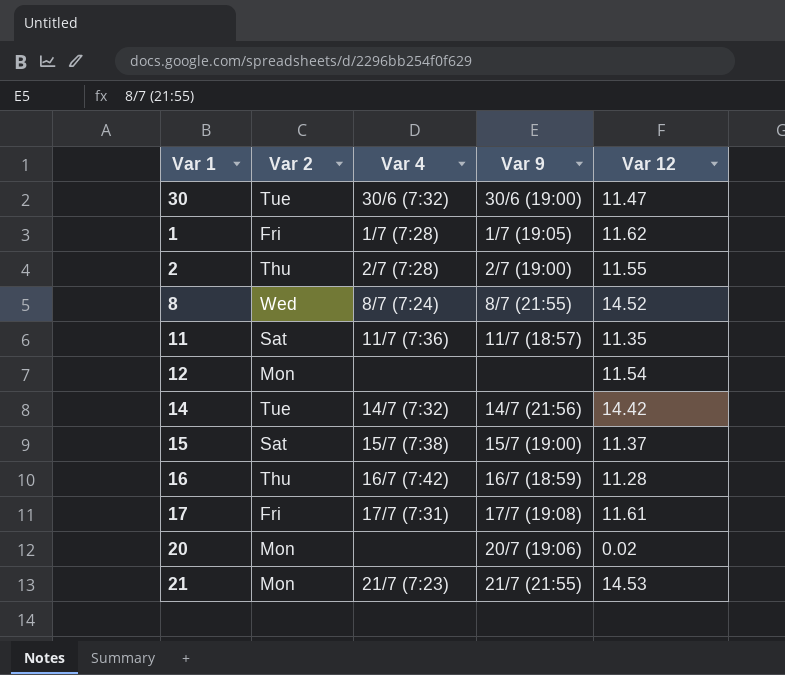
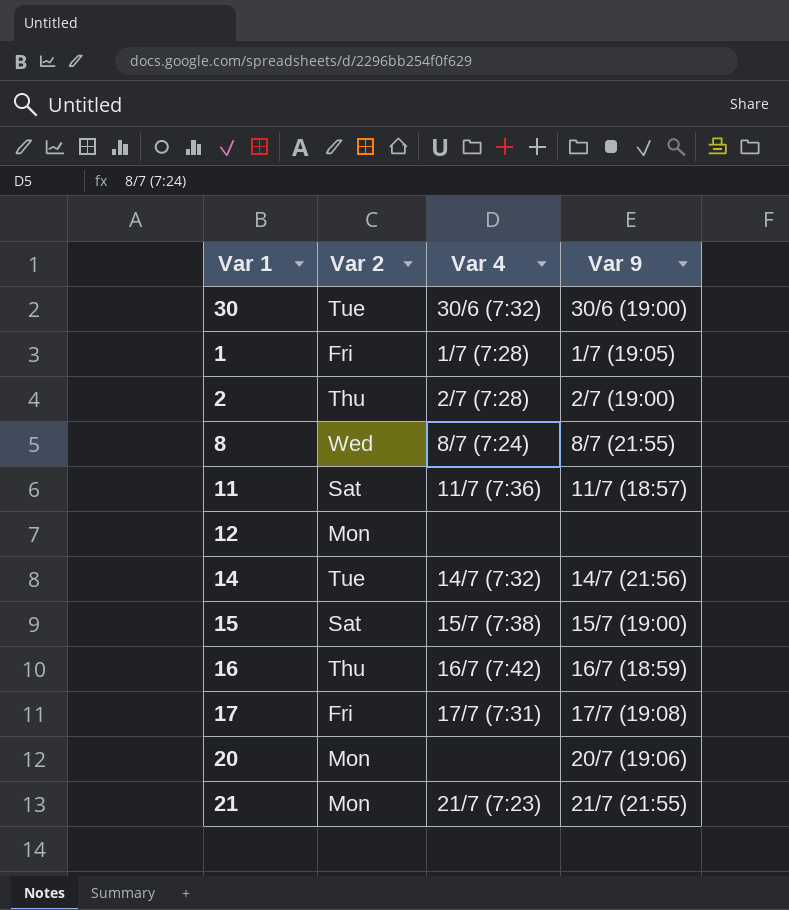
column Var 12 | position: 5 -> none

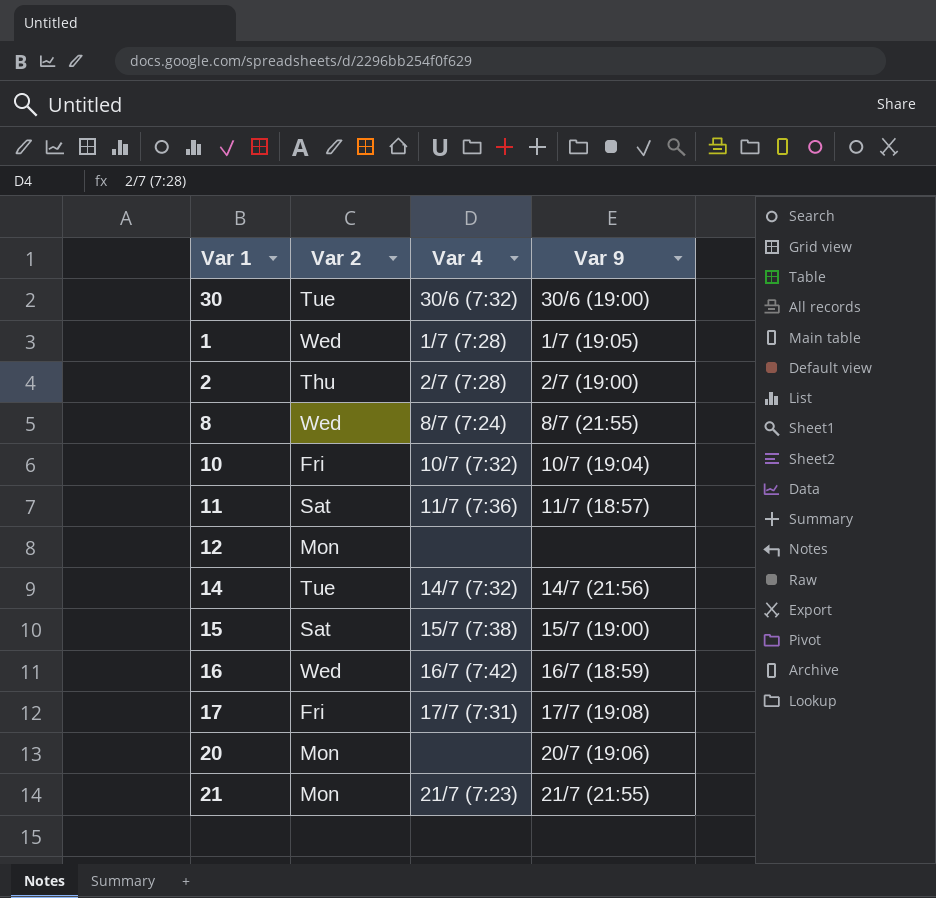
1 | Var 2: Fri -> Wed
row 10: none -> Fri | 10/7 (7:32) | 10/7 (19:04)
16 | Var 2: Thu -> Wed

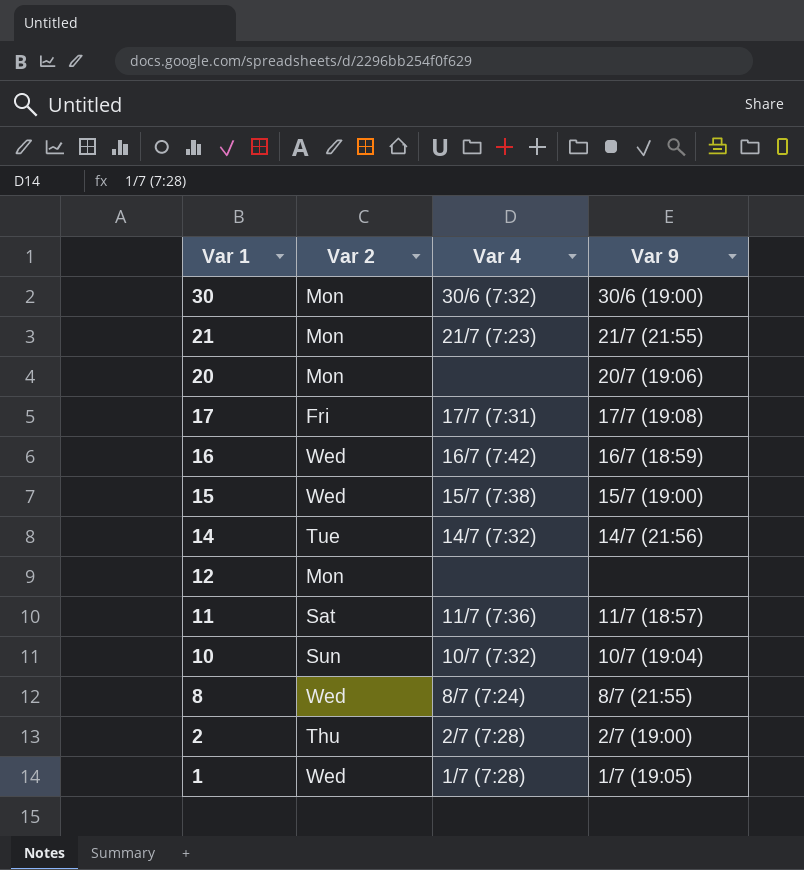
row order: none -> Var 1 descending
30 | Var 2: Tue -> Mon
15 | Var 2: Sat -> Wed
10 | Var 2: Fri -> Sun

